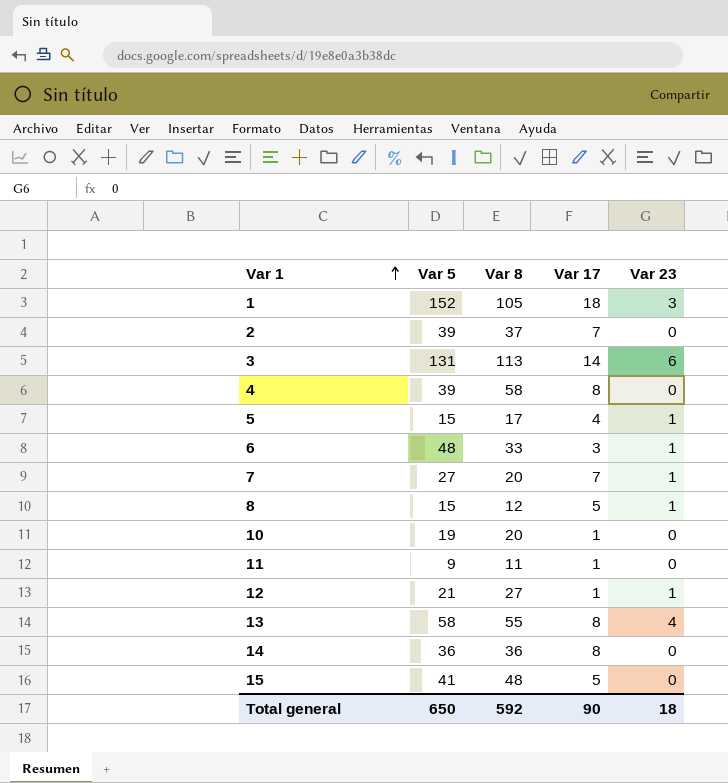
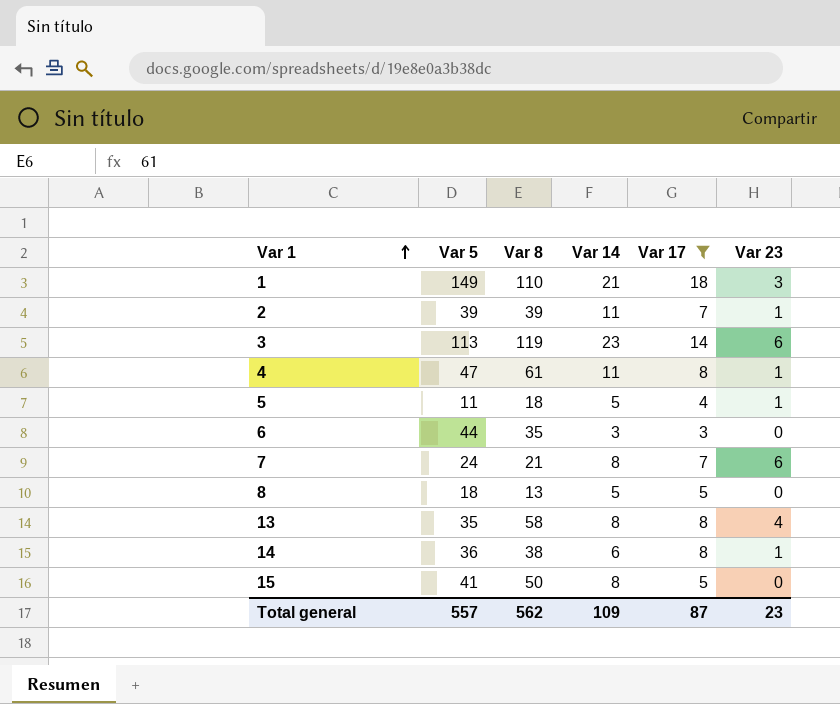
filter: none -> Var 17 != 1
column Var 14 | position: none -> 4
1 | Var 5: 152 -> 149
1 | Var 8: 105 -> 110
2 | Var 8: 37 -> 39
2 | Var 23: 0 -> 1
3 | Var 5: 131 -> 113
3 | Var 8: 113 -> 119
4 | Var 5: 39 -> 47
4 | Var 8: 58 -> 61
4 | Var 23: 0 -> 1
5 | Var 5: 15 -> 11
5 | Var 8: 17 -> 18
6 | Var 5: 48 -> 44
6 | Var 8: 33 -> 35
6 | Var 23: 1 -> 0
7 | Var 5: 27 -> 24
7 | Var 8: 20 -> 21
7 | Var 23: 1 -> 6
8 | Var 5: 15 -> 18
8 | Var 8: 12 -> 13
8 | Var 23: 1 -> 0
13 | Var 5: 58 -> 35
13 | Var 8: 55 -> 58
14 | Var 8: 36 -> 38
14 | Var 23: 0 -> 1
15 | Var 8: 48 -> 50
Total general | Var 5: 650 -> 557
Total general | Var 8: 592 -> 562
Total general | Var 17: 90 -> 87
Total general | Var 23: 18 -> 23

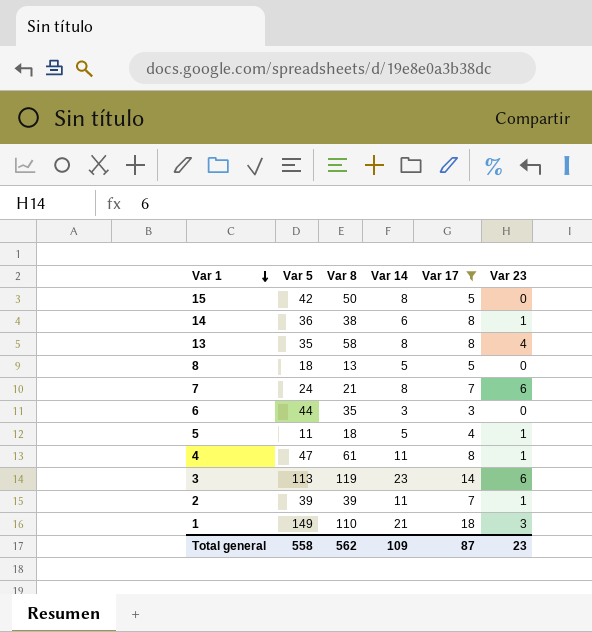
row order: Var 1 ascending -> Var 1 descending
15 | Var 5: 41 -> 42
Total general | Var 5: 557 -> 558

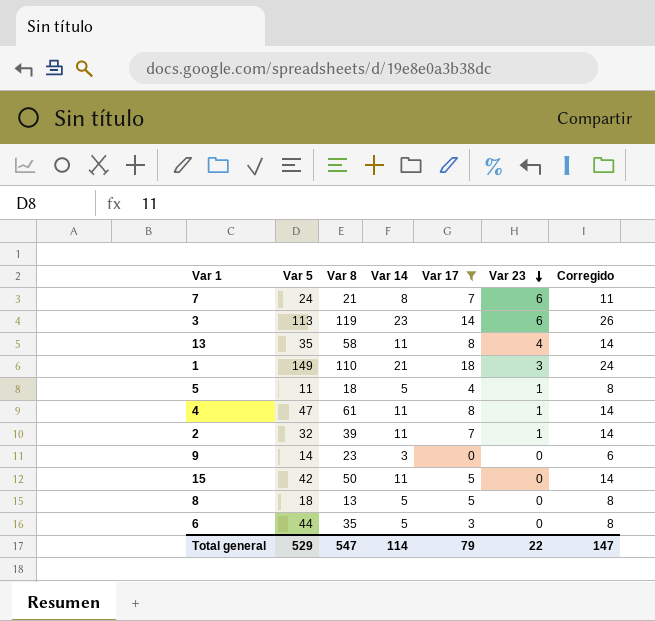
row order: Var 1 descending -> Var 23 descending
column Corregido | formula: none -> [Var 14] + 3
row 14: 36 | 38 | 6 | 8 | 1 -> none
13 | Var 14: 8 -> 11
2 | Var 5: 39 -> 32
row 9: none -> 14 | 23 | 3 | 0 | 0 | 6
15 | Var 14: 8 -> 11
6 | Var 14: 3 -> 5
Total general | Var 5: 558 -> 529
Total general | Var 8: 562 -> 547
Total general | Var 14: 109 -> 114
Total general | Var 17: 87 -> 79
Total general | Var 23: 23 -> 22

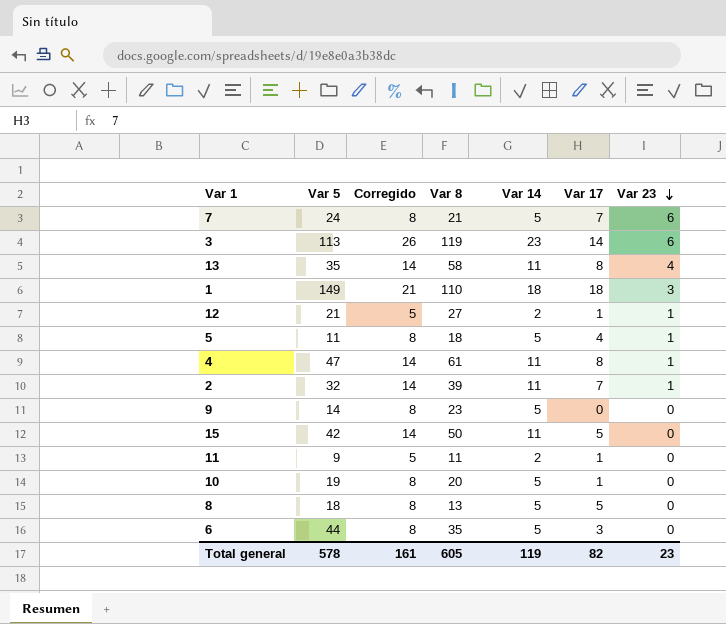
filter: Var 17 != 1 -> none
column Corregido | position: 7 -> 3
7 | Corregido: 11 -> 8
7 | Var 14: 8 -> 5
1 | Corregido: 24 -> 21
1 | Var 14: 21 -> 18
9 | Corregido: 6 -> 8
9 | Var 14: 3 -> 5
Total general | Var 5: 529 -> 578
Total general | Corregido: 147 -> 161
Total general | Var 8: 547 -> 605
Total general | Var 14: 114 -> 119
Total general | Var 17: 79 -> 82
Total general | Var 23: 22 -> 23

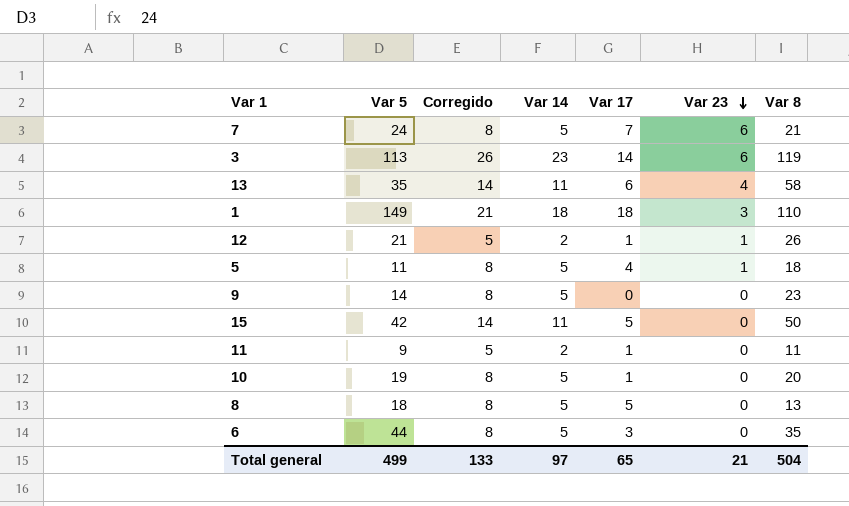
column Var 8 | position: 4 -> 7
row 4: 47 | 14 | 61 | 11 | 8 | 1 -> none
row 2: 32 | 14 | 39 | 11 | 7 | 1 -> none
13 | Var 17: 8 -> 6
12 | Var 8: 27 -> 26
Total general | Var 5: 578 -> 499
Total general | Corregido: 161 -> 133
Total general | Var 14: 119 -> 97
Total general | Var 17: 82 -> 65
Total general | Var 23: 23 -> 21
Total general | Var 8: 605 -> 504

